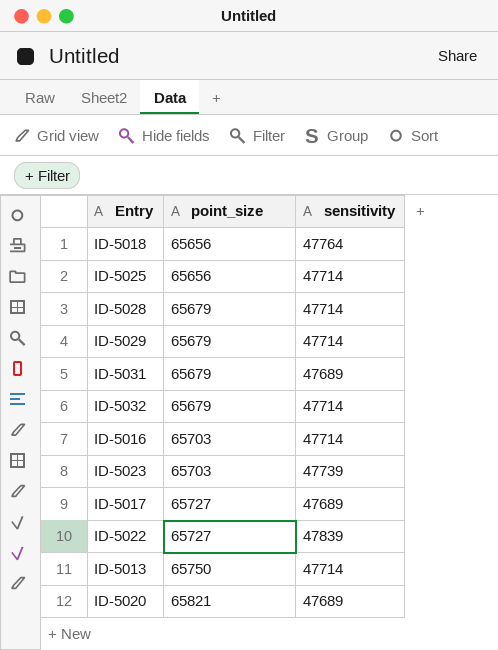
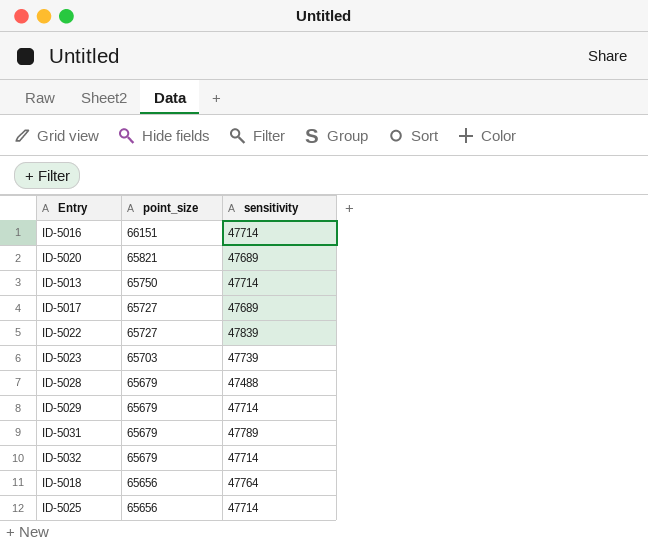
row order: point_size ascending -> point_size descending
ID-5016 | point_size: 65703 -> 66151
ID-5028 | sensitivity: 47714 -> 47488
ID-5031 | sensitivity: 47689 -> 47789

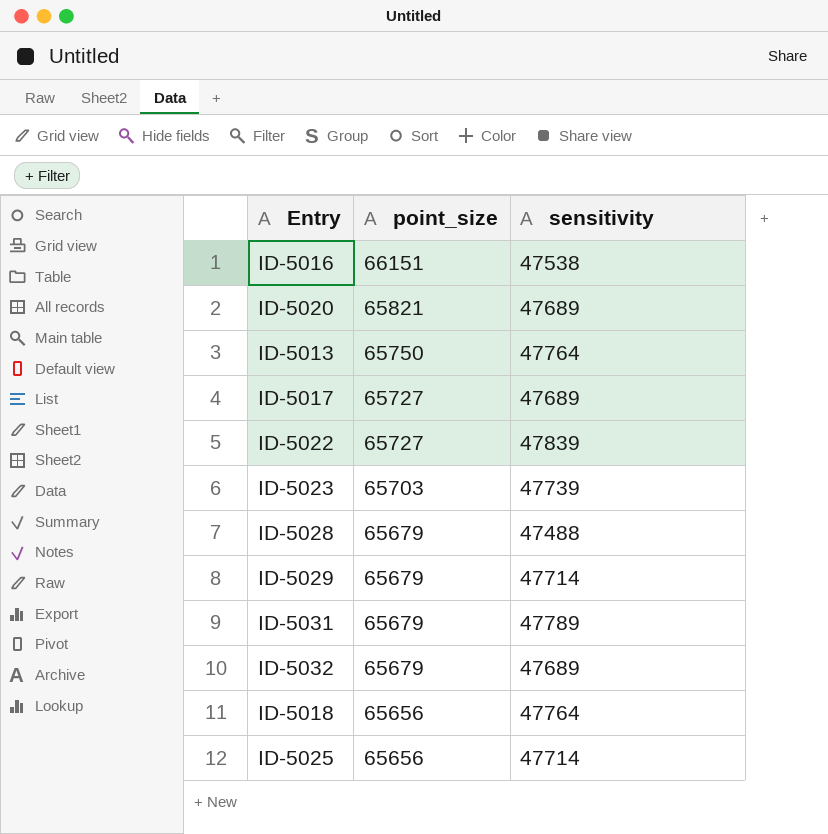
ID-5016 | sensitivity: 47714 -> 47538
ID-5013 | sensitivity: 47714 -> 47764
ID-5032 | sensitivity: 47714 -> 47689

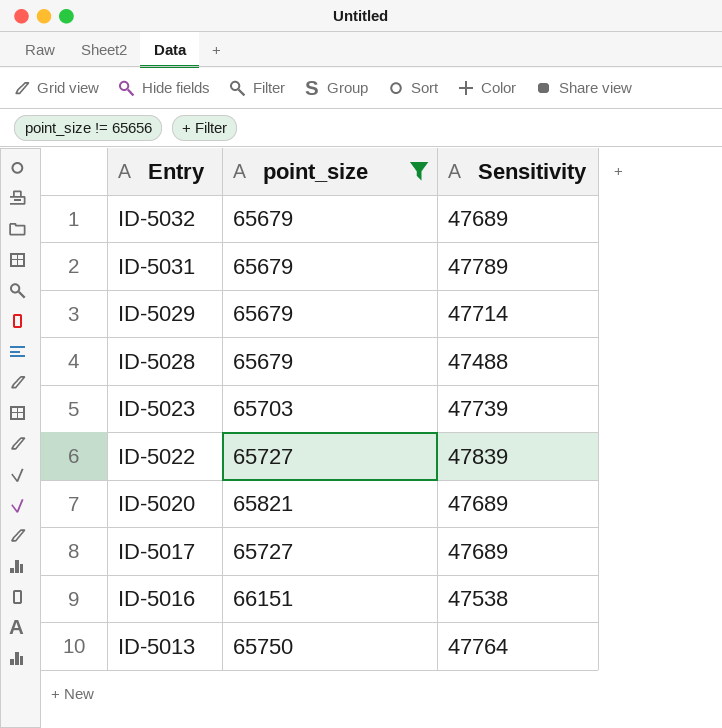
filter: none -> point_size != 65656
row order: point_size descending -> Entry descending
column name: sensitivity -> Sensitivity

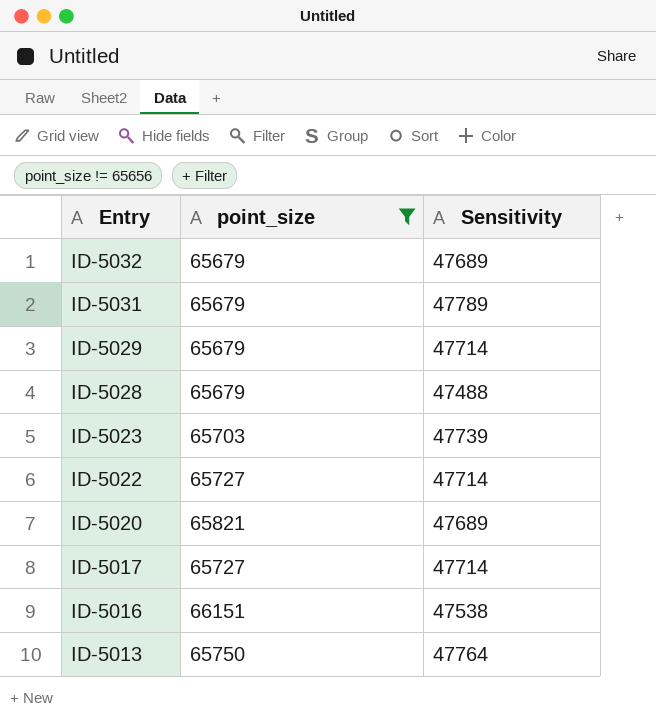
ID-5022 | Sensitivity: 47839 -> 47714
ID-5017 | Sensitivity: 47689 -> 47714

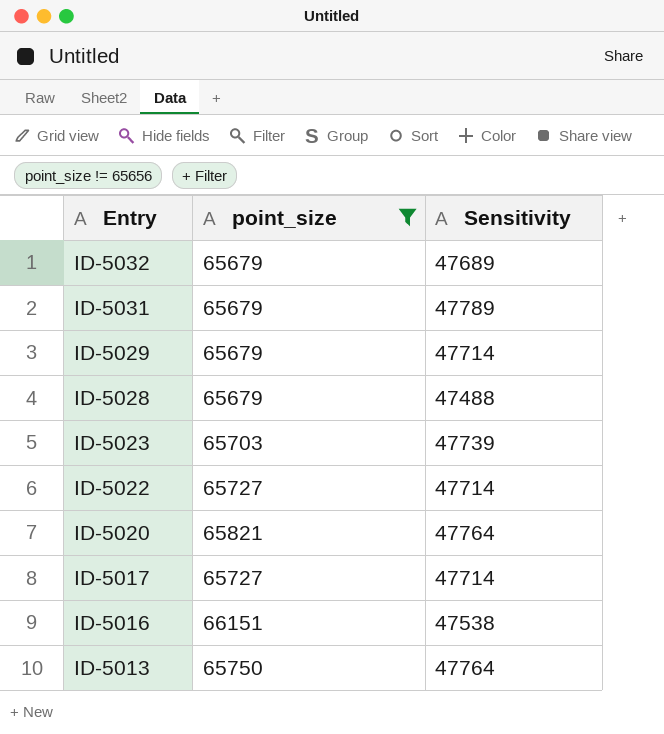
ID-5020 | Sensitivity: 47689 -> 47764

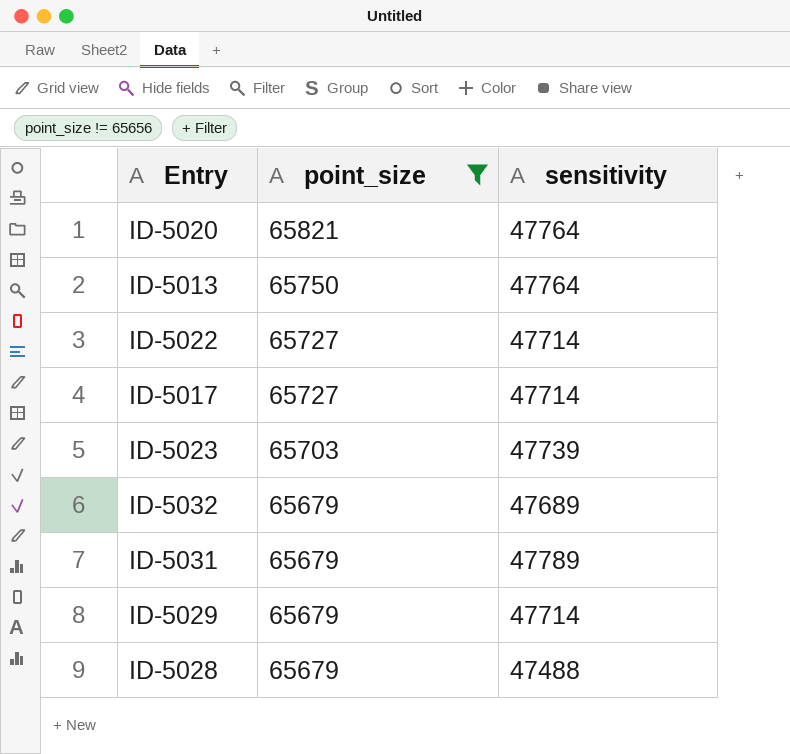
row order: Entry descending -> point_size descending
column name: Sensitivity -> sensitivity
row ID-5016: 66151 | 47538 -> none

